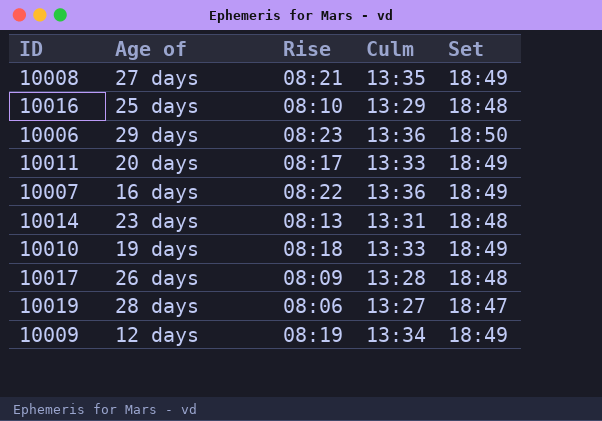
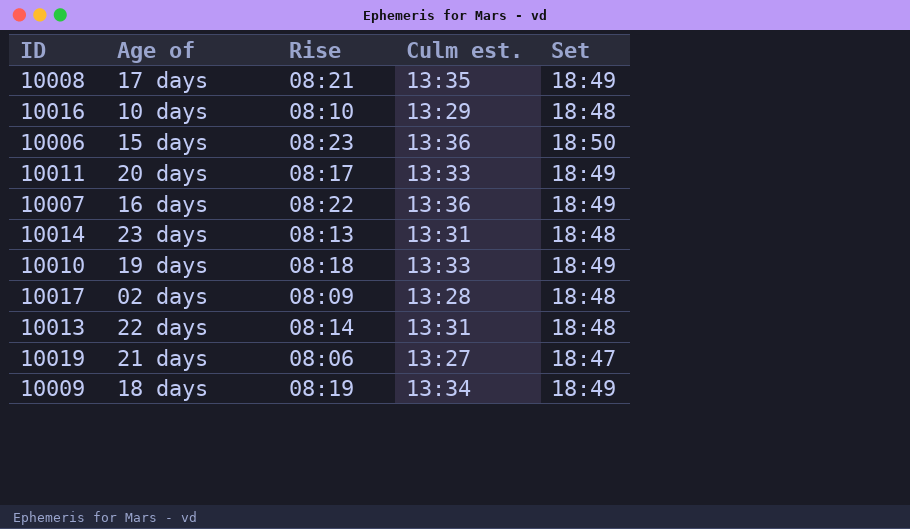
column name: Culm -> Culm est.
10008 | Age of: 27 days -> 17 days
10016 | Age of: 25 days -> 10 days
10006 | Age of: 29 days -> 15 days
10017 | Age of: 26 days -> 02 days
row 10013: none -> 22 days | 08:14 | 13:31 | 18:48
10019 | Age of: 28 days -> 21 days
10009 | Age of: 12 days -> 18 days

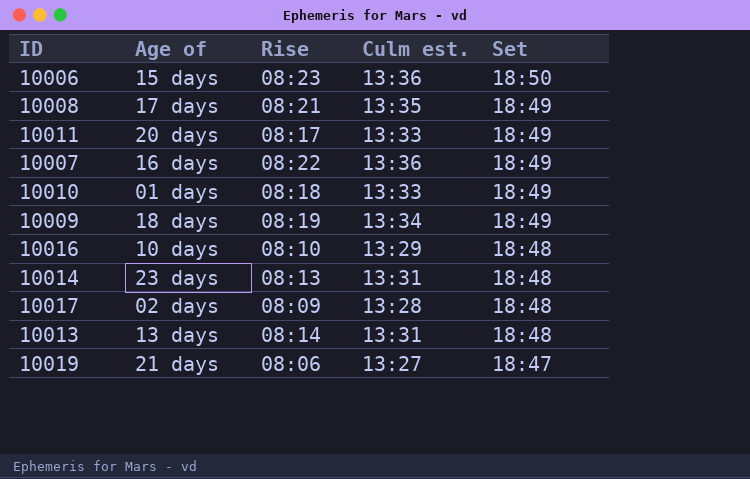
row order: none -> Set descending
10010 | Age of: 19 days -> 01 days
10013 | Age of: 22 days -> 13 days

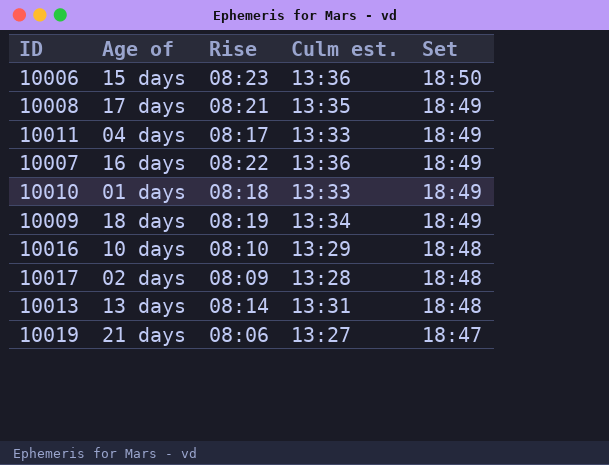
row 10014: 23 days | 08:13 | 13:31 | 18:48 -> none
10011 | Age of: 20 days -> 04 days

